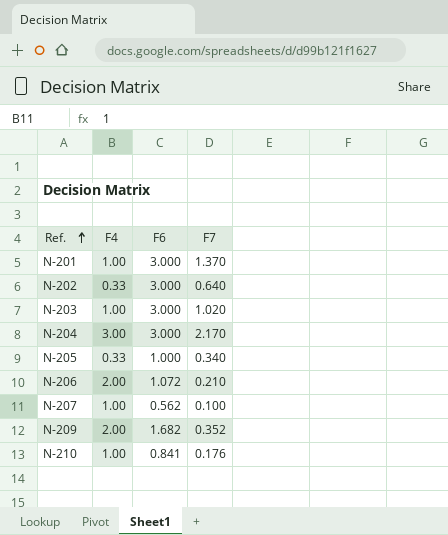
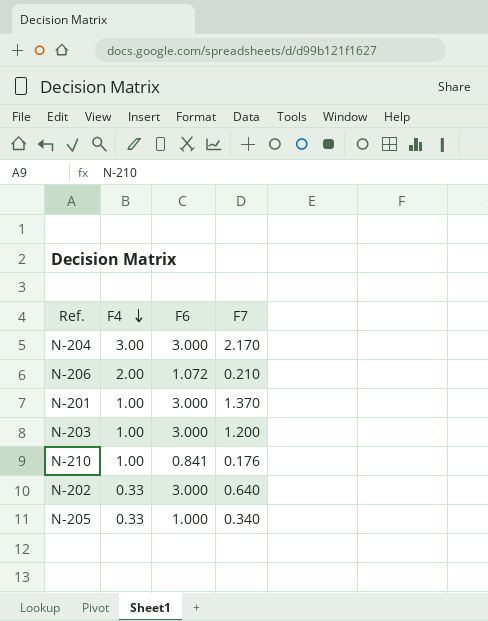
row order: Ref. ascending -> F4 descending
row N-207: 1.00 | 0.562 | 0.100 -> none
row N-209: 2.00 | 1.682 | 0.352 -> none
N-203 | F7: 1.020 -> 1.200

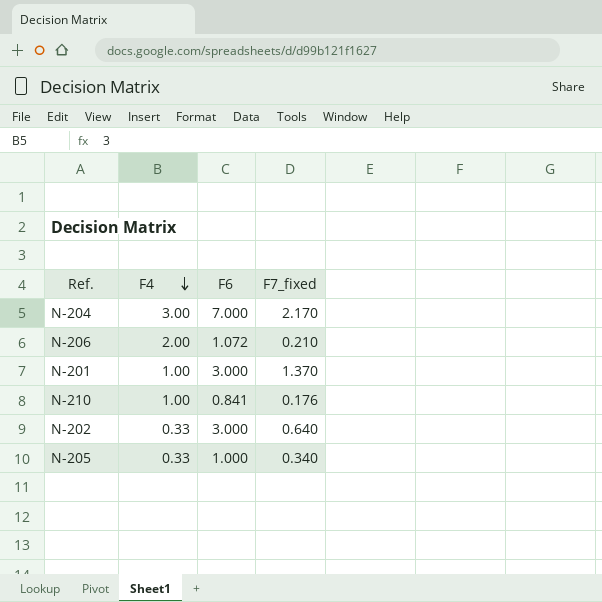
column name: F7 -> F7_fixed
row N-203: 1.00 | 3.000 | 1.200 -> none
N-204 | F6: 3.000 -> 7.000

